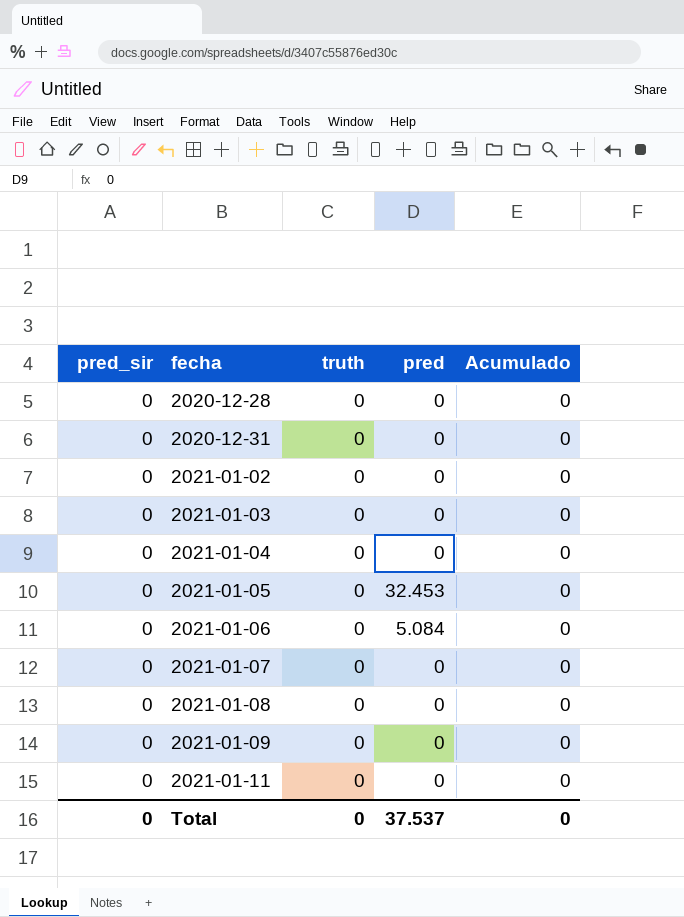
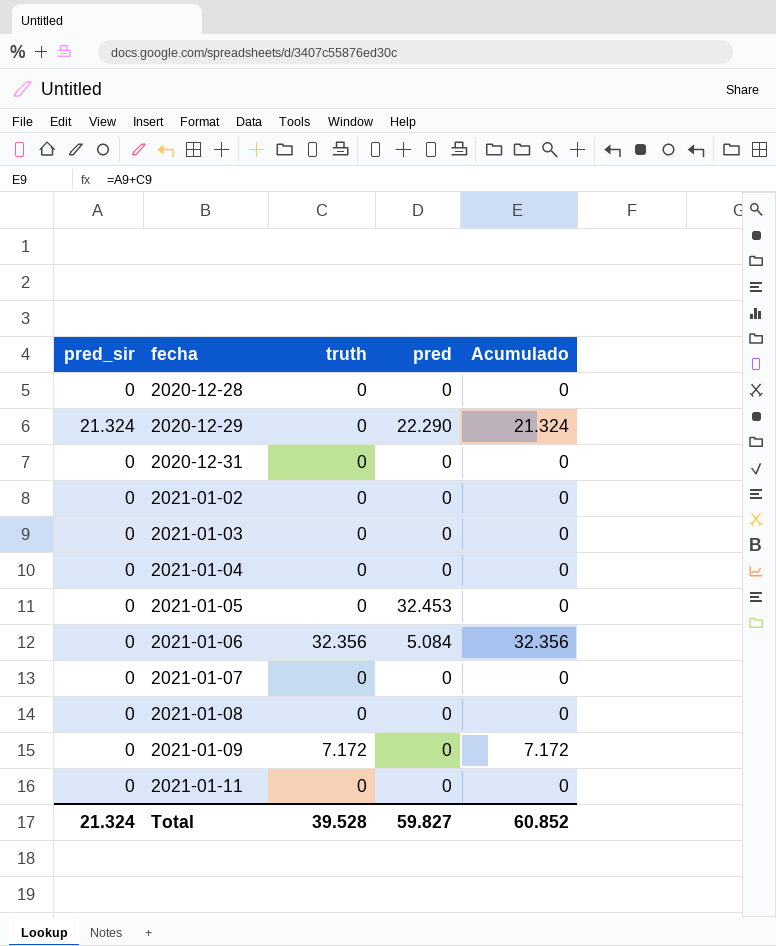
row 2020-12-29: none -> 21.324 | 0 | 22.290 | 21.324
2021-01-06 | truth: 0 -> 32.356
2021-01-06 | Acumulado: 0 -> 32.356
2021-01-09 | truth: 0 -> 7.172
2021-01-09 | Acumulado: 0 -> 7.172
Total | pred_sir: 0 -> 21.324
Total | truth: 0 -> 39.528
Total | pred: 37.537 -> 59.827
Total | Acumulado: 0 -> 60.852

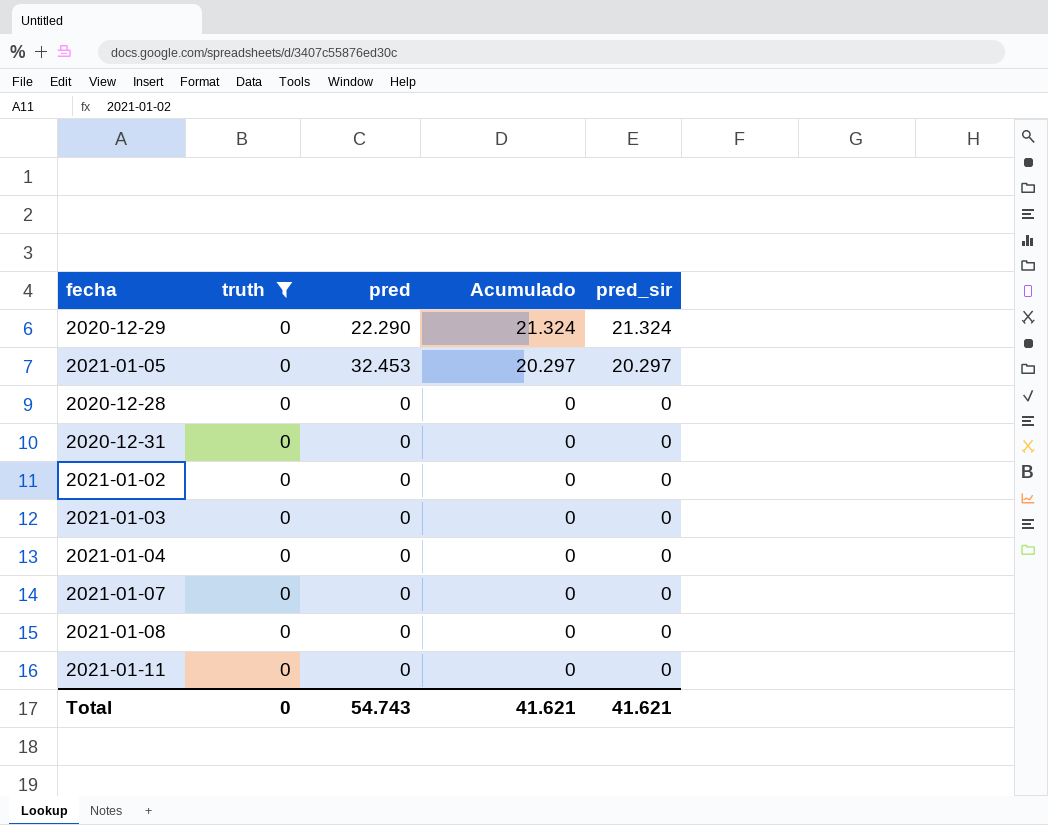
filter: none -> truth = 0
row order: fecha ascending -> Acumulado descending
column pred_sir | position: 1 -> 5
2021-01-05 | Acumulado: 0 -> 20.297
2021-01-05 | pred_sir: 0 -> 20.297
Total | truth: 39.528 -> 0
Total | pred: 59.827 -> 54.743
Total | Acumulado: 60.852 -> 41.621
Total | pred_sir: 21.324 -> 41.621

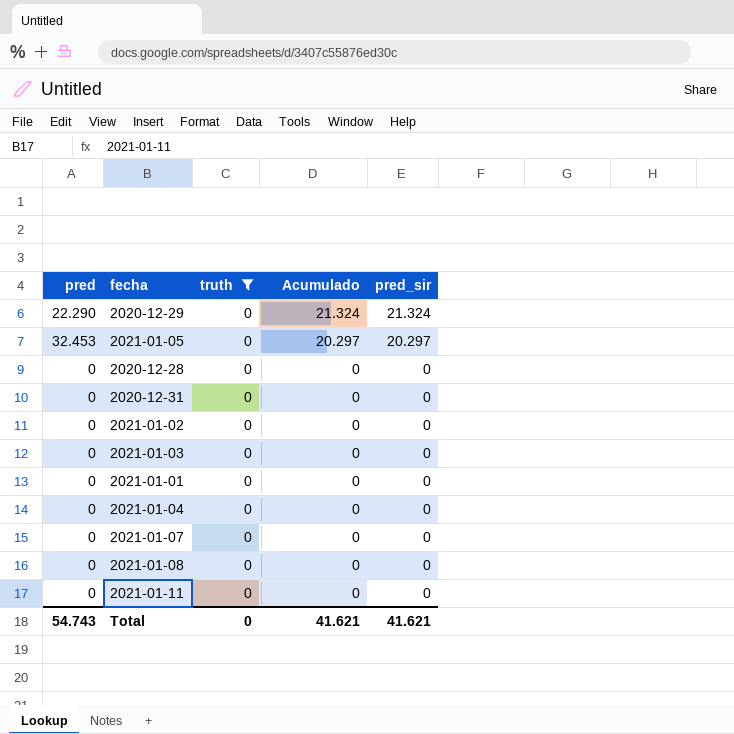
column pred | position: 3 -> 1
row 2021-01-01: none -> 0 | 0 | 0 | 0

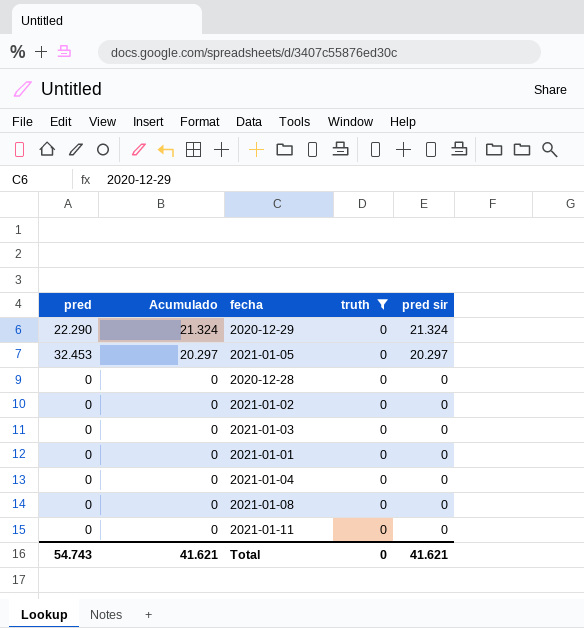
column Acumulado | position: 4 -> 2
column name: pred_sir -> pred sir
row 2020-12-31: 0 | 0 | 0 | 0 -> none
row 2021-01-07: 0 | 0 | 0 | 0 -> none

